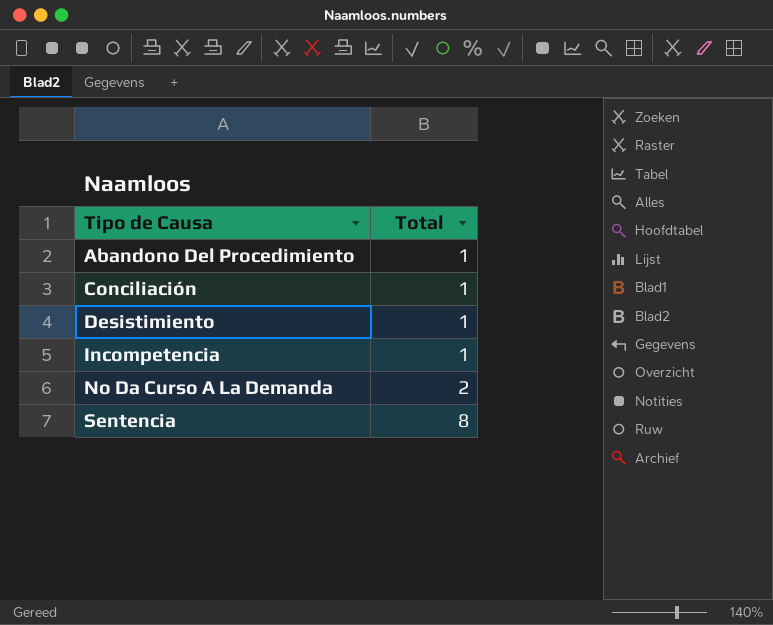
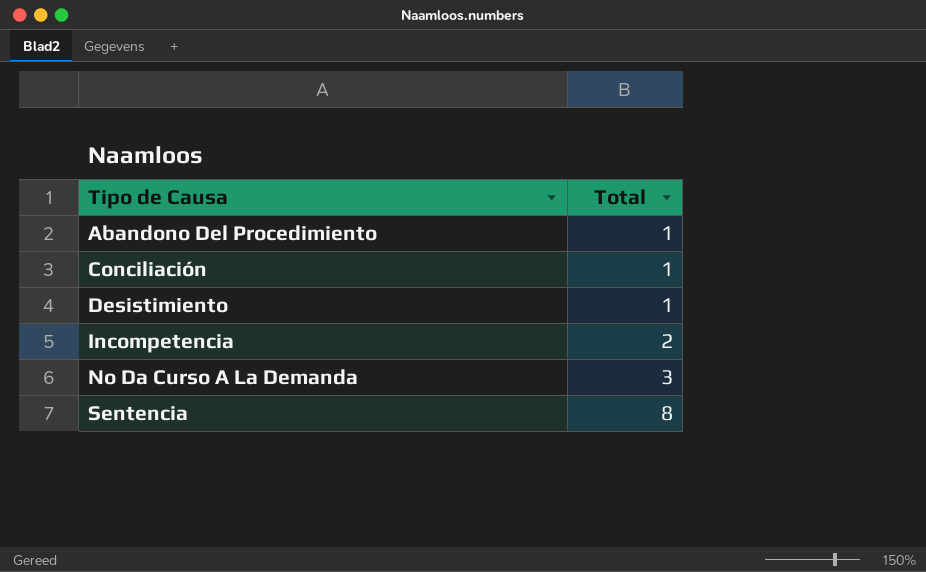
Incompetencia | Total: 1 -> 2
No Da Curso A La Demanda | Total: 2 -> 3

